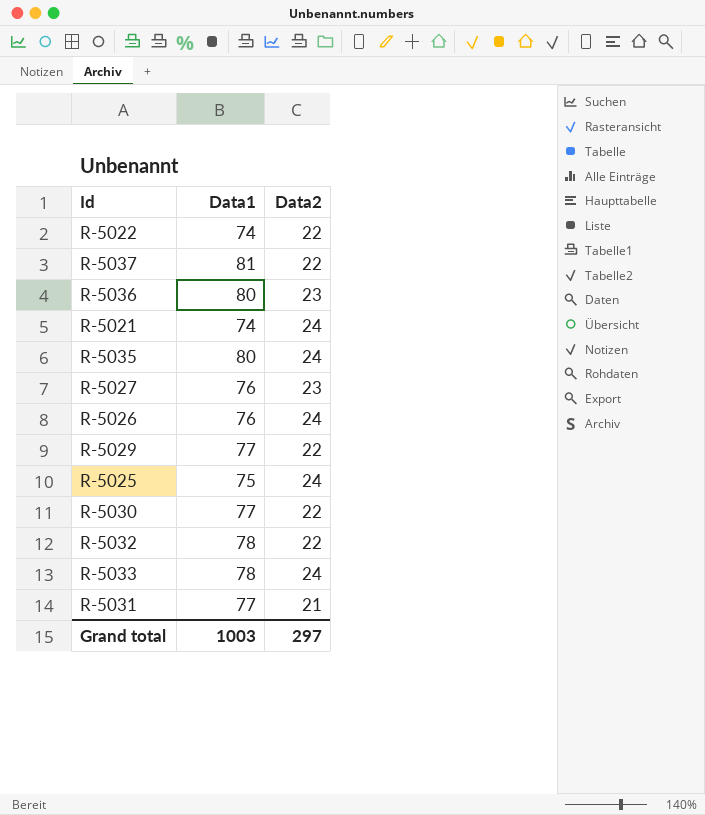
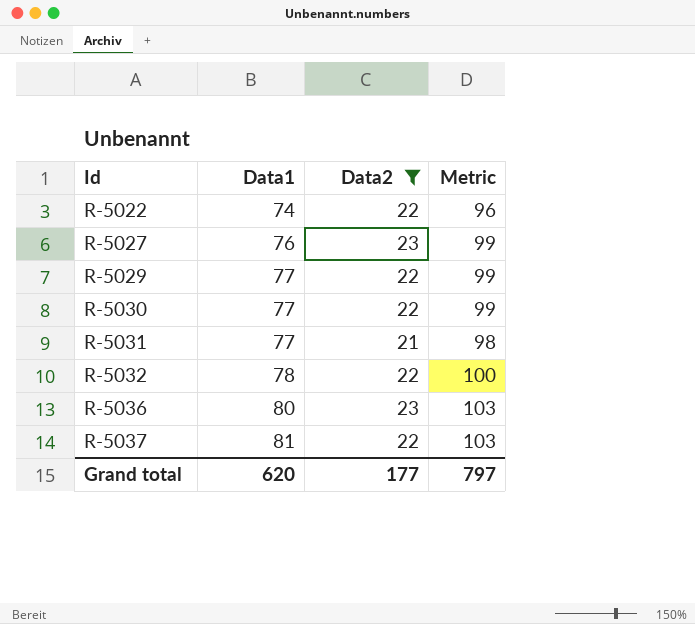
filter: none -> Data2 != 24
row order: none -> Id ascending
column Metric | formula: none -> [Data1] + [Data2]
Grand total | Data1: 1003 -> 620
Grand total | Data2: 297 -> 177

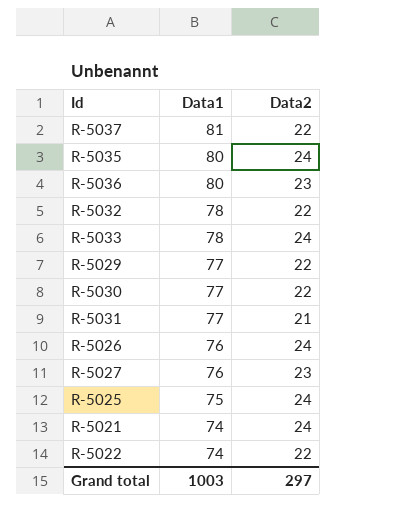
filter: Data2 != 24 -> none
row order: Id ascending -> Data1 descending
column Metric | formula: [Data1] + [Data2] -> none
Grand total | Data1: 620 -> 1003
Grand total | Data2: 177 -> 297

